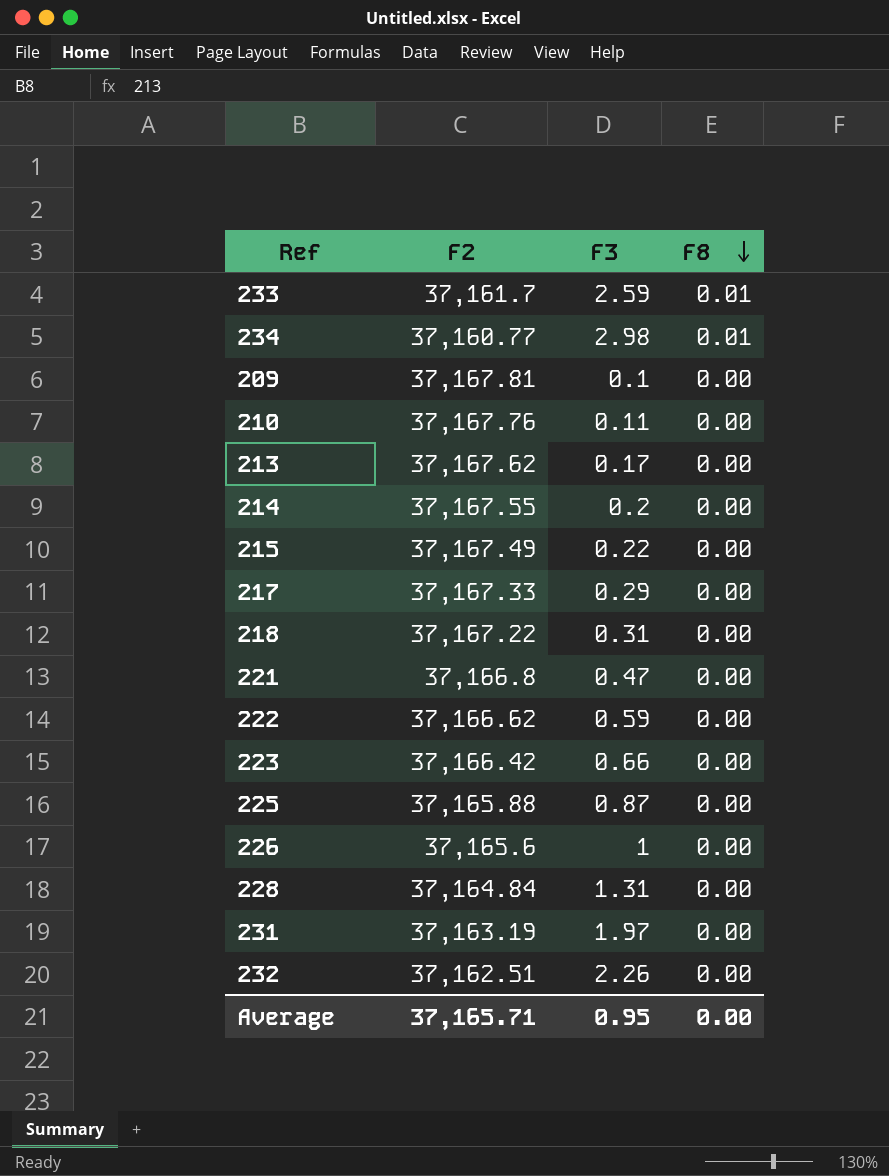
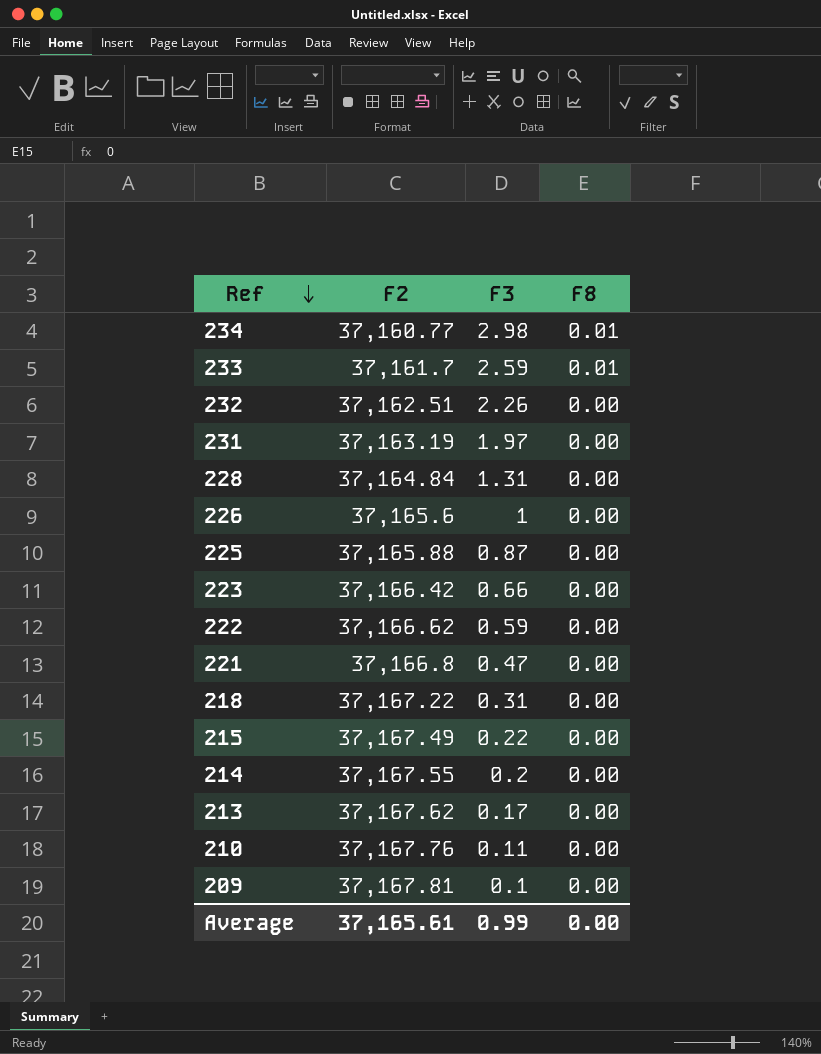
row order: F8 descending -> Ref descending
row 217: 37,167.33 | 0.29 | 0.00 -> none
Average | F2: 37,165.71 -> 37,165.61
Average | F3: 0.95 -> 0.99

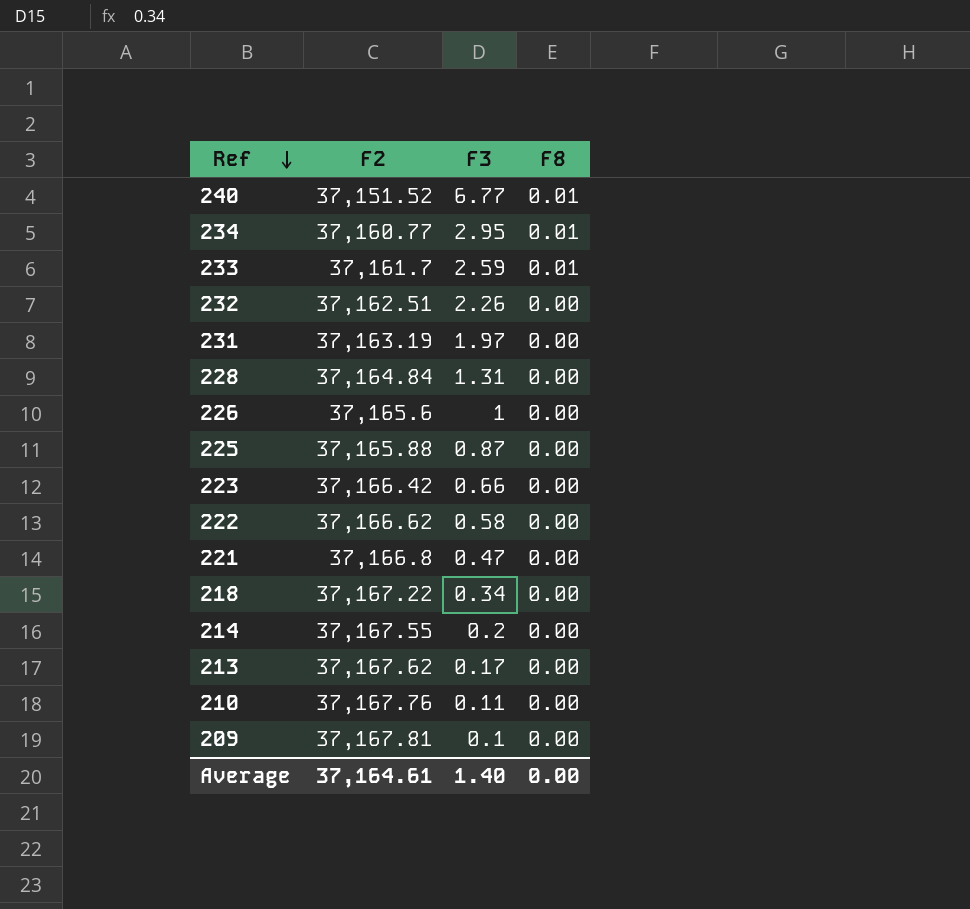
row 215: 37,167.49 | 0.22 | 0.00 -> none
row 240: none -> 37,151.52 | 6.77 | 0.01
234 | F3: 2.98 -> 2.95
222 | F3: 0.59 -> 0.58
218 | F3: 0.31 -> 0.34
Average | F2: 37,165.61 -> 37,164.61
Average | F3: 0.99 -> 1.40

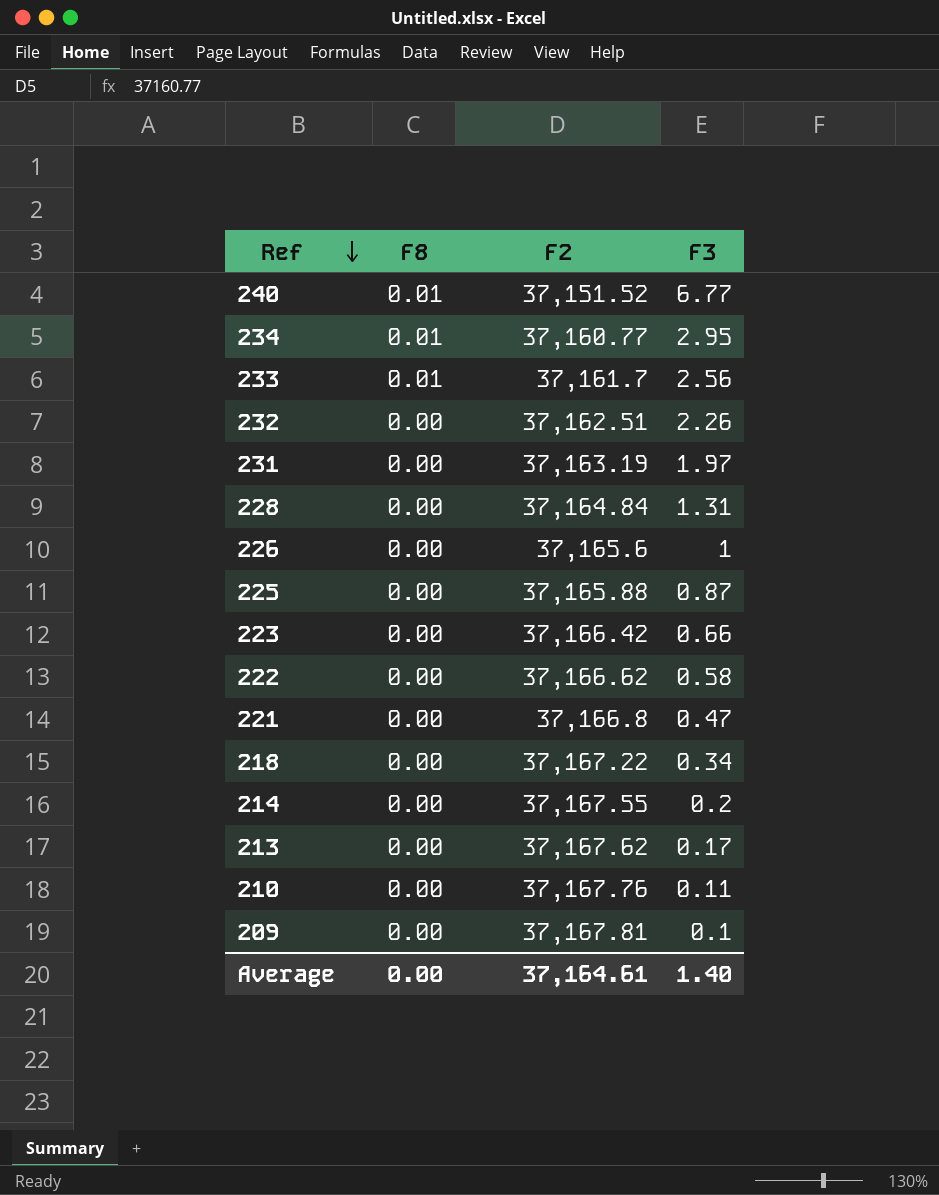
column F8 | position: 4 -> 2
233 | F3: 2.59 -> 2.56

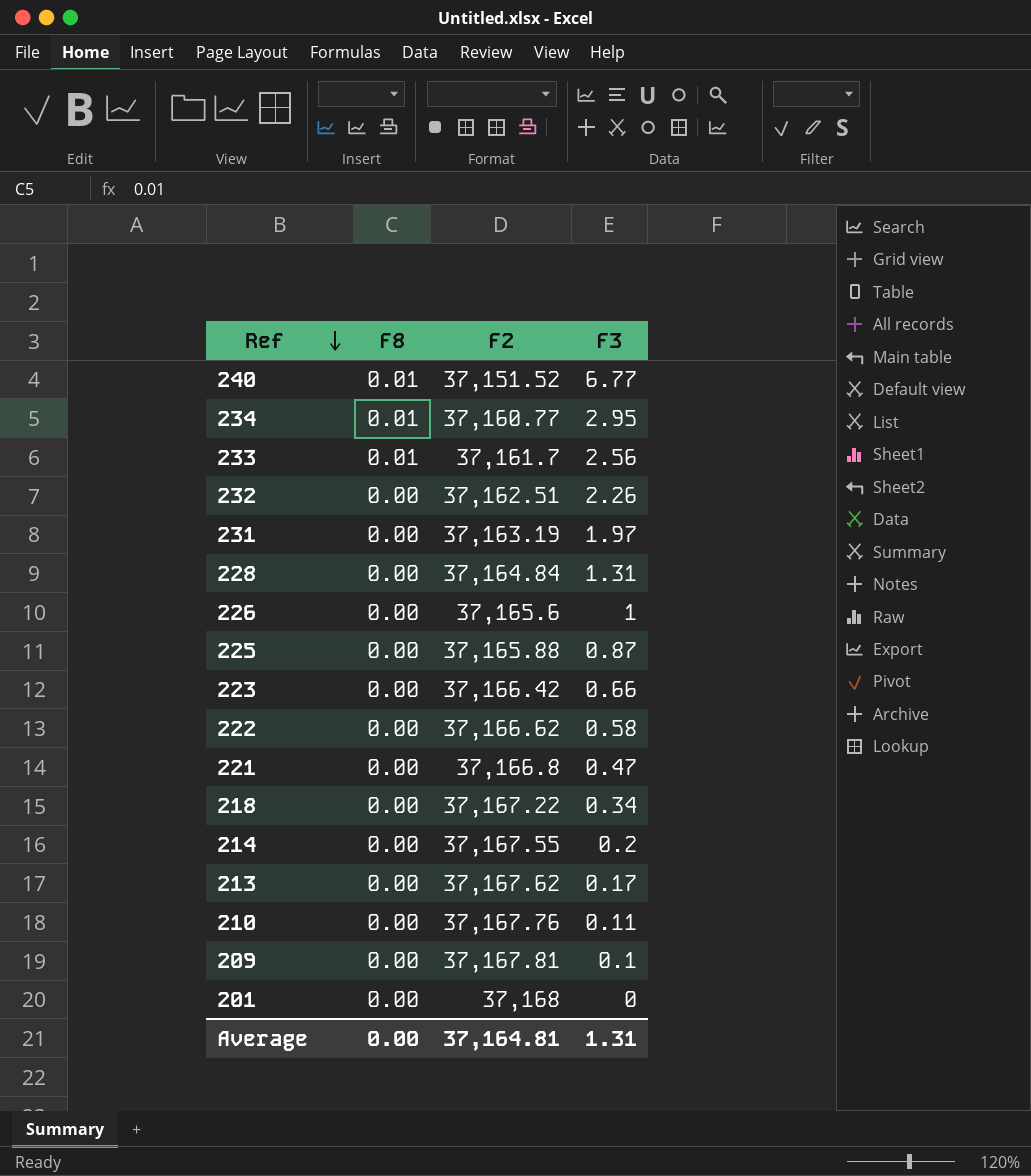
row 201: none -> 0.00 | 37,168 | 0
Average | F2: 37,164.61 -> 37,164.81
Average | F3: 1.40 -> 1.31

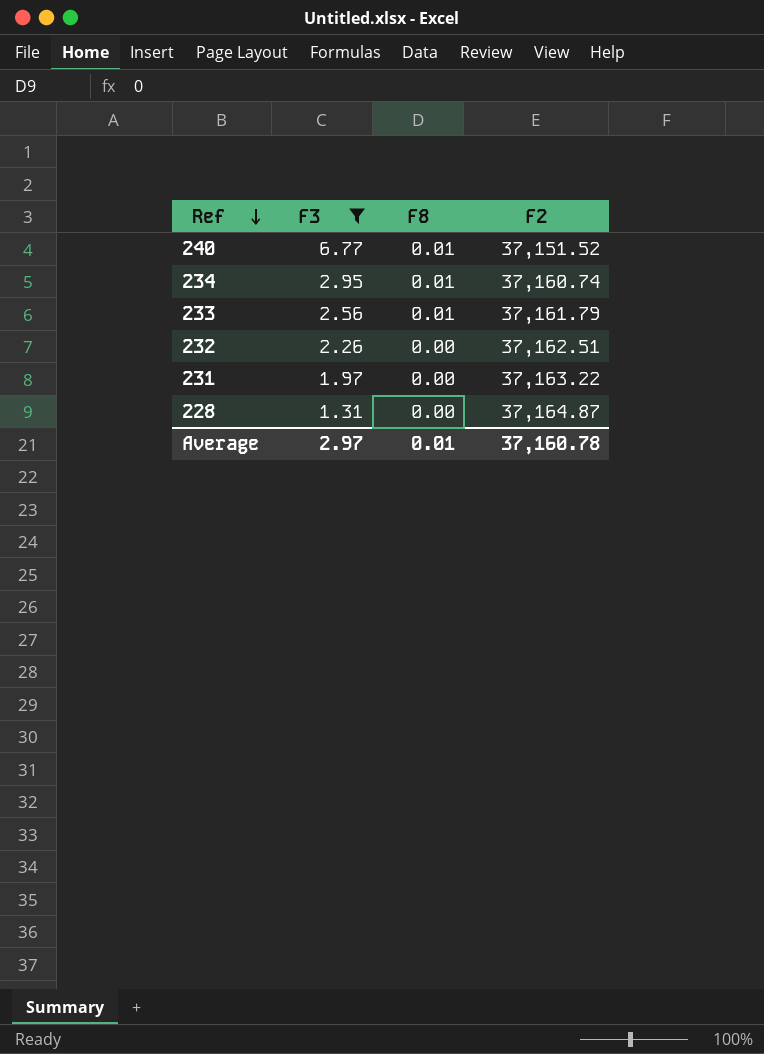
filter: none -> F3 >= 1.31
column F3 | position: 4 -> 2
234 | F2: 37,160.77 -> 37,160.74
233 | F2: 37,161.7 -> 37,161.79
231 | F2: 37,163.19 -> 37,163.22
228 | F2: 37,164.84 -> 37,164.87
Average | F3: 1.31 -> 2.97
Average | F8: 0.00 -> 0.01
Average | F2: 37,164.81 -> 37,160.78

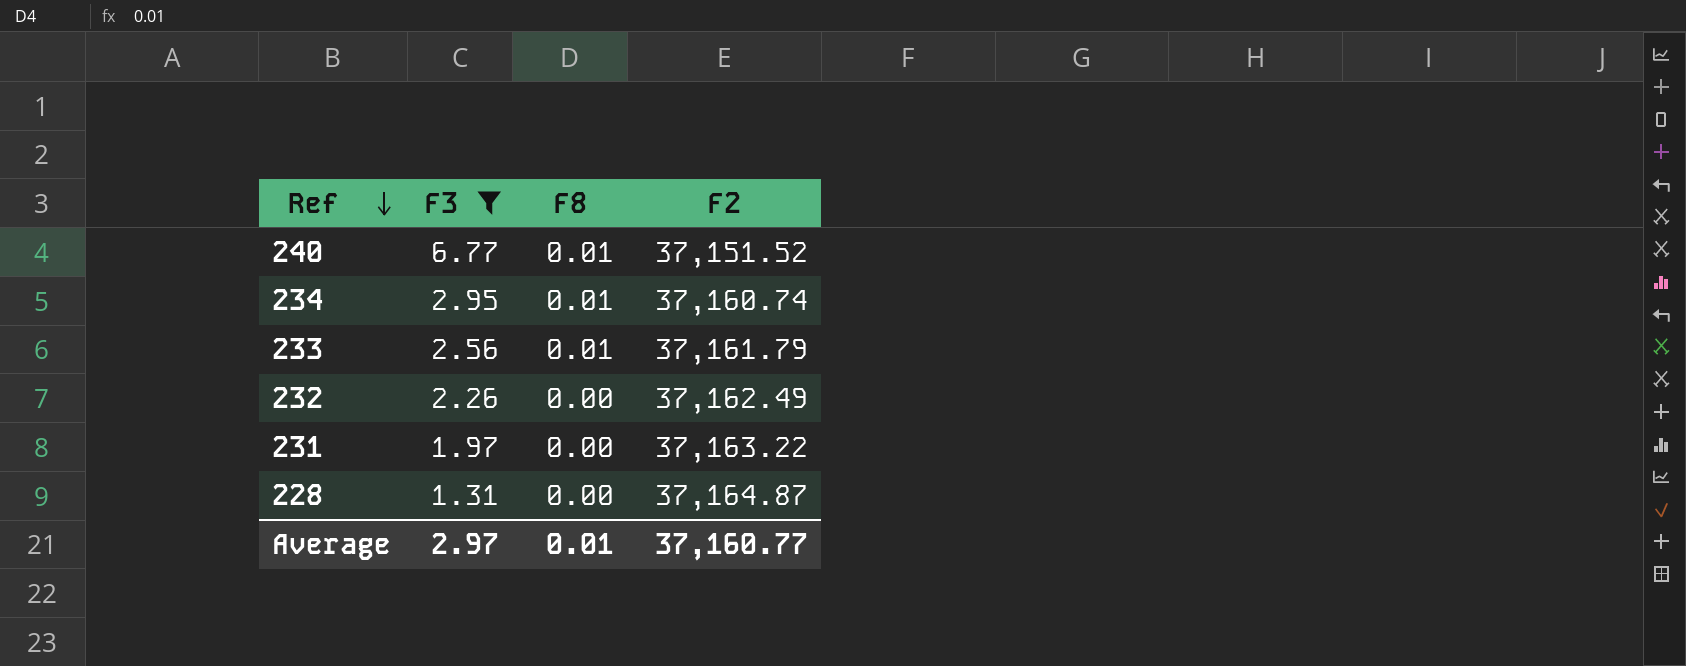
232 | F2: 37,162.51 -> 37,162.49
Average | F2: 37,160.78 -> 37,160.77

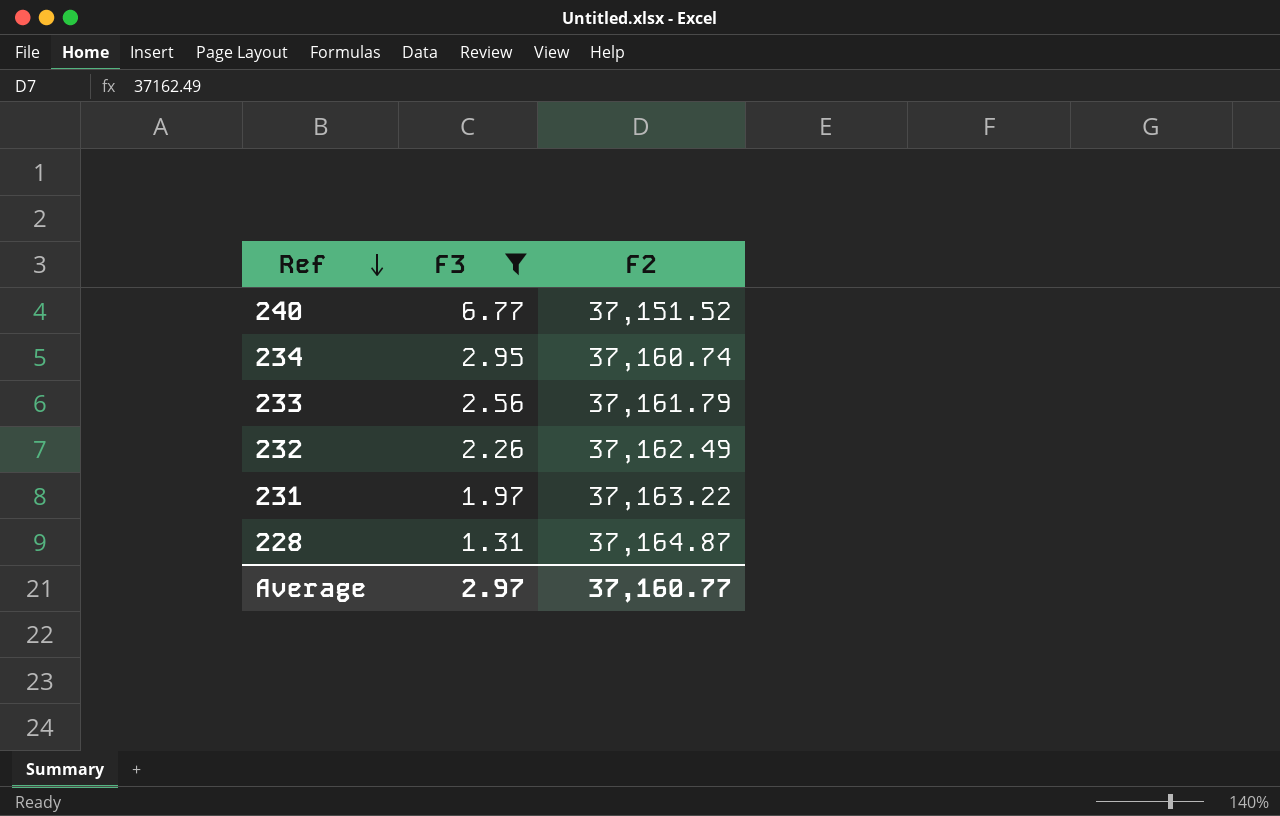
column F8 | position: 3 -> none

